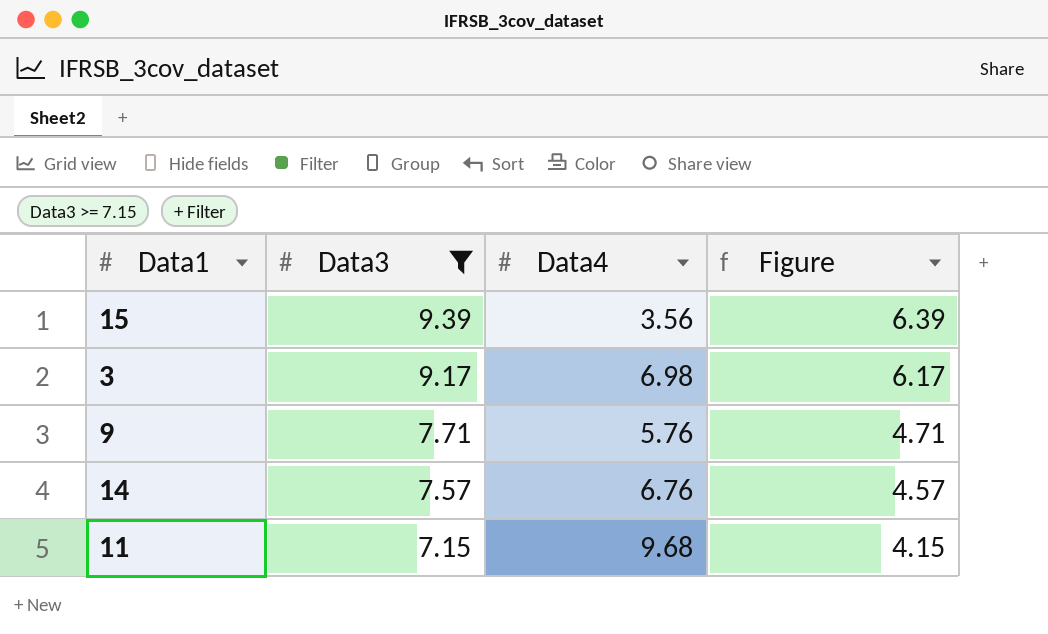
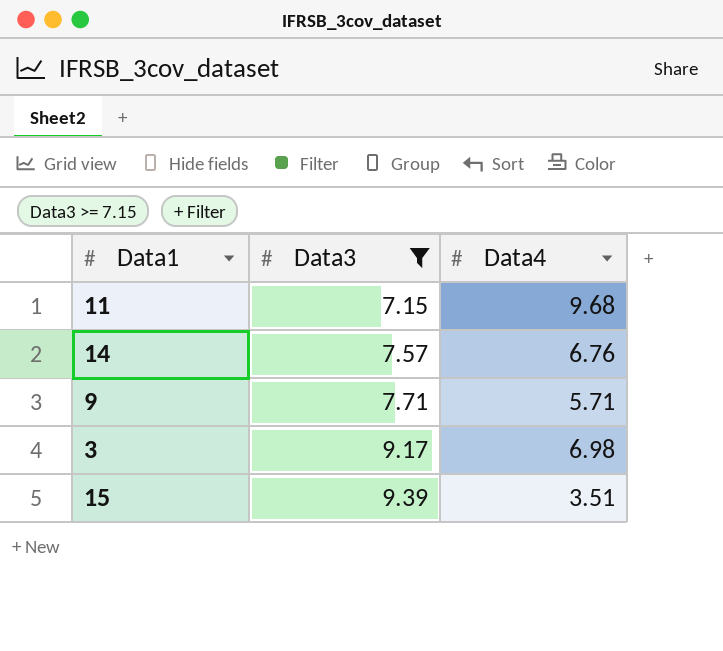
row order: Data3 descending -> Data3 ascending
column Figure | formula: [Data3] - 3 -> none
9 | Data4: 5.76 -> 5.71
15 | Data4: 3.56 -> 3.51

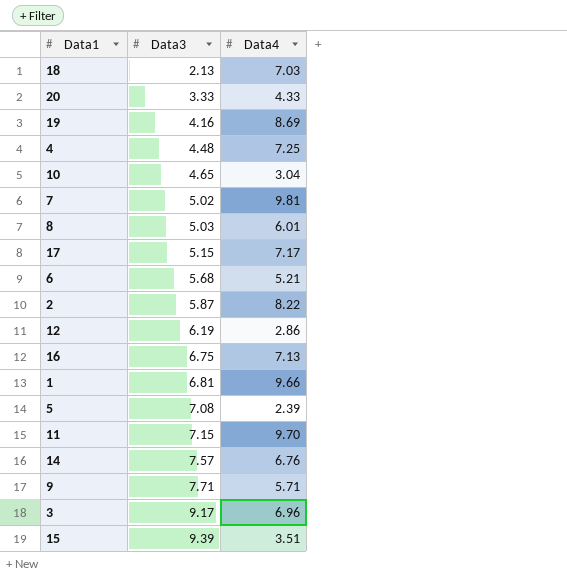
filter: Data3 >= 7.15 -> none
11 | Data4: 9.68 -> 9.70
3 | Data4: 6.98 -> 6.96

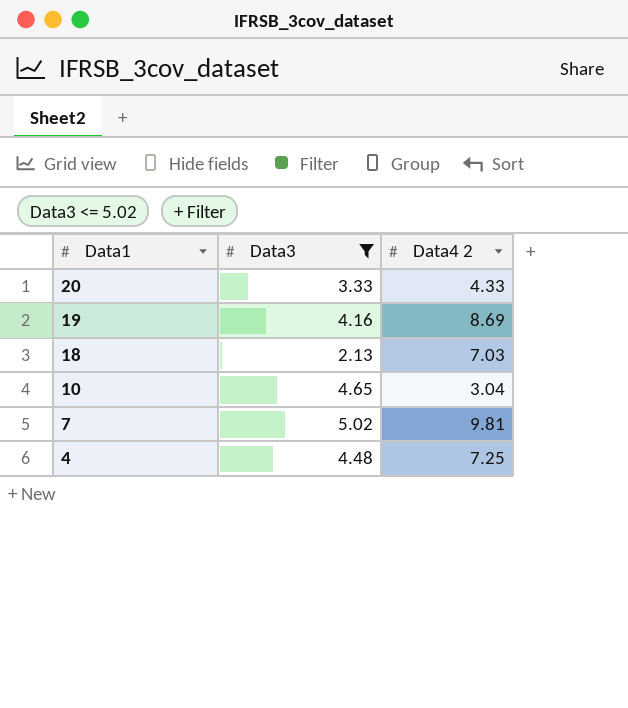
filter: none -> Data3 <= 5.02
row order: Data3 ascending -> Data1 descending
column name: Data4 -> Data4 2

